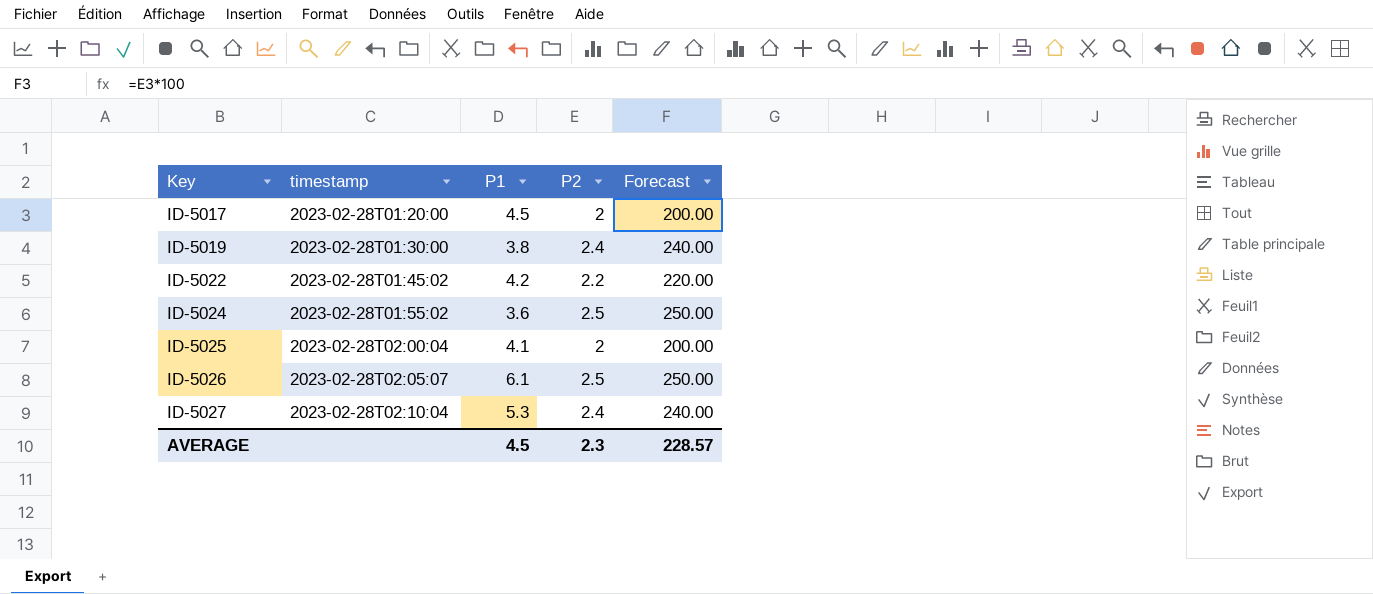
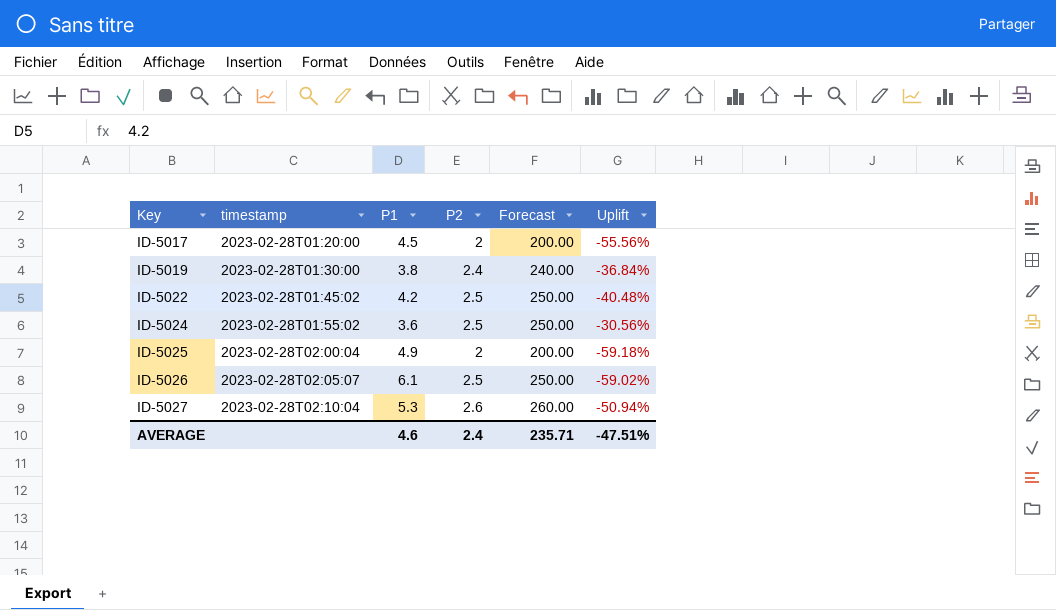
column Uplift | formula: none -> ([P2] - [P1]) / [P1]
ID-5022 | P2: 2.2 -> 2.5
ID-5022 | Forecast: 220.00 -> 250.00
ID-5025 | P1: 4.1 -> 4.9
ID-5027 | P2: 2.4 -> 2.6
ID-5027 | Forecast: 240.00 -> 260.00
AVERAGE | P1: 4.5 -> 4.6
AVERAGE | P2: 2.3 -> 2.4
AVERAGE | Forecast: 228.57 -> 235.71

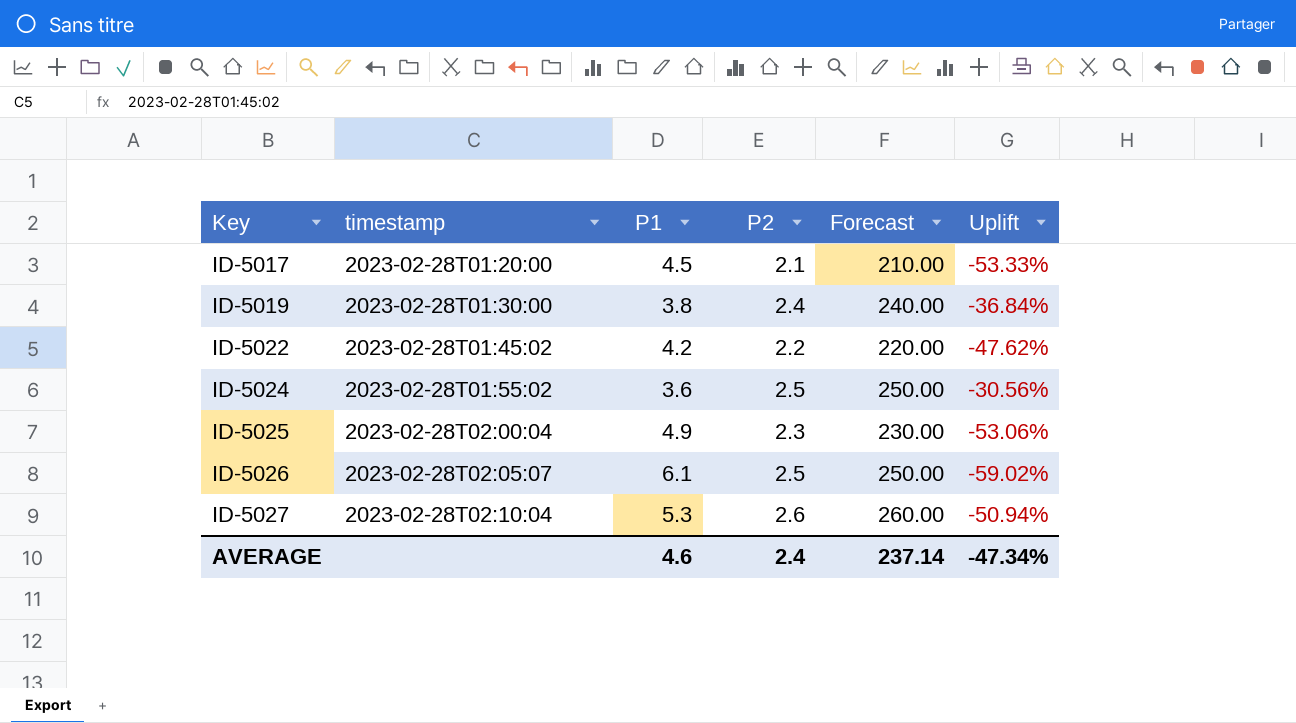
ID-5017 | P2: 2 -> 2.1
ID-5017 | Forecast: 200.00 -> 210.00
ID-5017 | Uplift: -55.56% -> -53.33%
ID-5022 | P2: 2.5 -> 2.2
ID-5022 | Forecast: 250.00 -> 220.00
ID-5022 | Uplift: -40.48% -> -47.62%
ID-5025 | P2: 2 -> 2.3
ID-5025 | Forecast: 200.00 -> 230.00
ID-5025 | Uplift: -59.18% -> -53.06%
AVERAGE | Forecast: 235.71 -> 237.14
AVERAGE | Uplift: -47.51% -> -47.34%

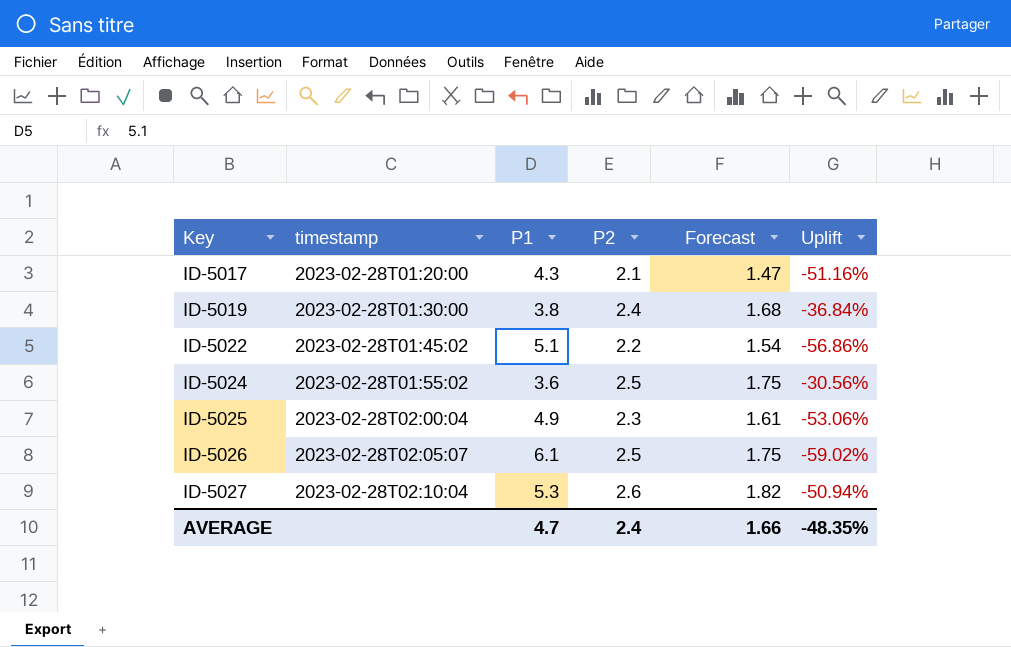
column Forecast | formula: [P2] * 100 -> [P2] * 0.7
ID-5017 | P1: 4.5 -> 4.3
ID-5017 | Uplift: -53.33% -> -51.16%
ID-5022 | P1: 4.2 -> 5.1
ID-5022 | Uplift: -47.62% -> -56.86%
AVERAGE | P1: 4.6 -> 4.7
AVERAGE | Forecast: 237.14 -> 1.66
AVERAGE | Uplift: -47.34% -> -48.35%

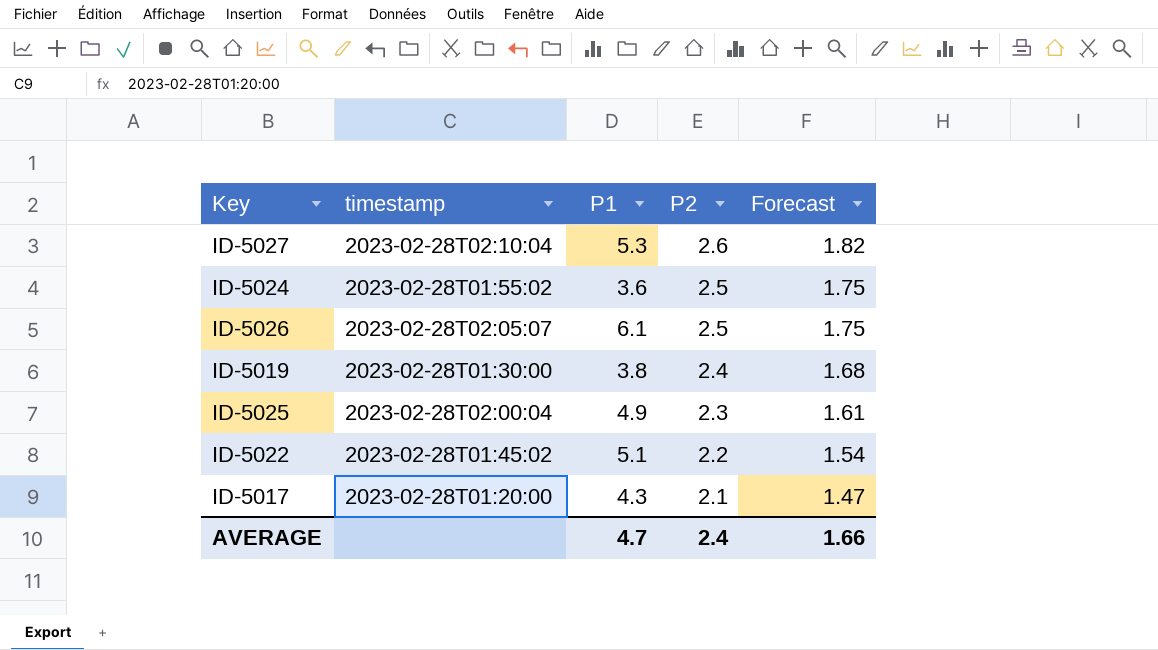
row order: Key ascending -> P2 descending
column Uplift | formula: ([P2] - [P1]) / [P1] -> none

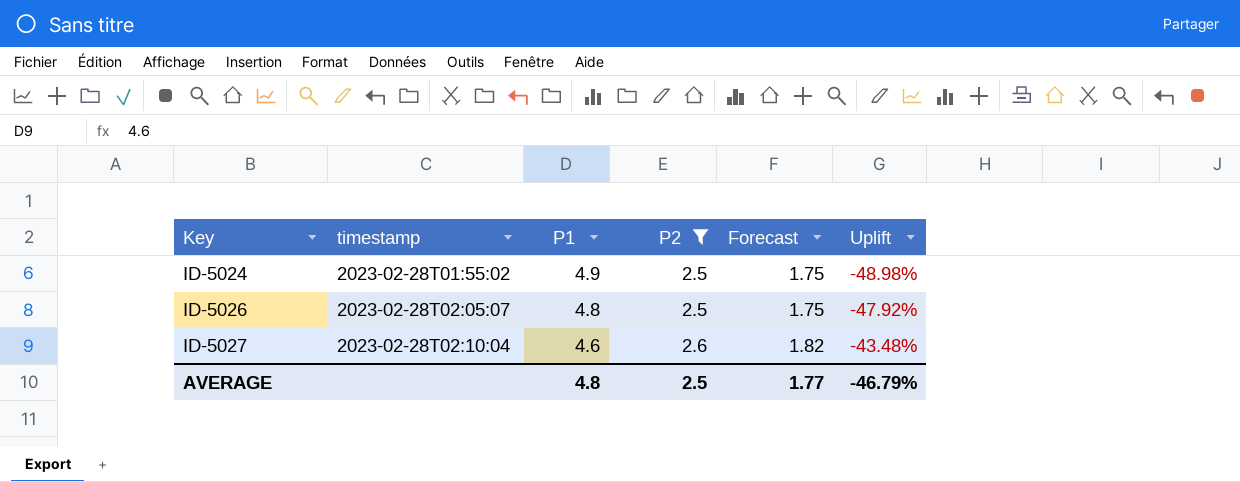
filter: none -> P2 >= 2.5
row order: P2 descending -> Key ascending
column Uplift | formula: none -> ([P2] - [P1]) / [P1]
ID-5024 | P1: 3.6 -> 4.9
ID-5026 | P1: 6.1 -> 4.8
ID-5027 | P1: 5.3 -> 4.6
AVERAGE | P1: 4.7 -> 4.8
AVERAGE | P2: 2.4 -> 2.5
AVERAGE | Forecast: 1.66 -> 1.77

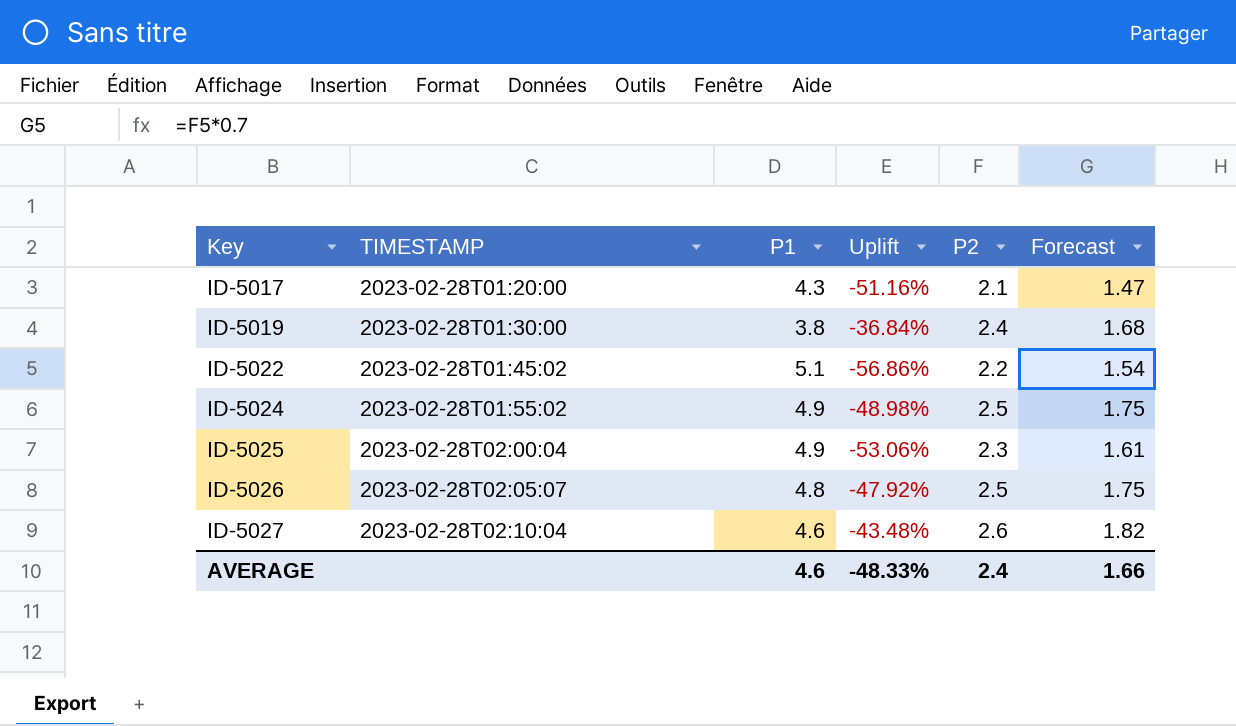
filter: P2 >= 2.5 -> none
column name: timestamp -> TIMESTAMP
column Uplift | position: 6 -> 4
AVERAGE | P1: 4.8 -> 4.6
AVERAGE | Uplift: -46.79% -> -48.33%
AVERAGE | P2: 2.5 -> 2.4
AVERAGE | Forecast: 1.77 -> 1.66

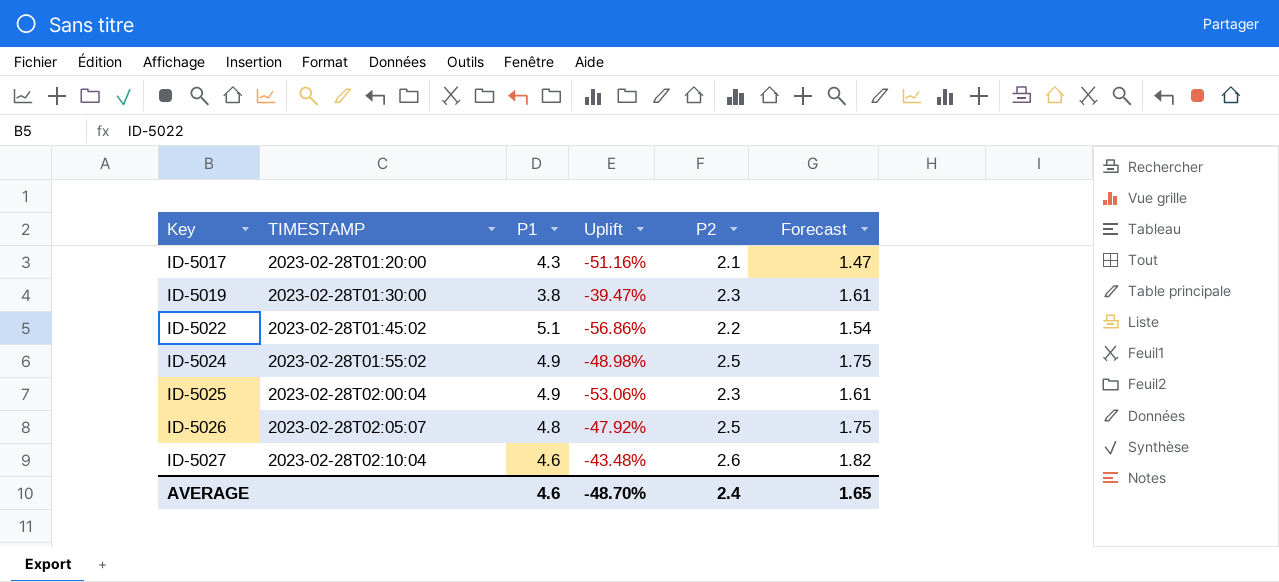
ID-5019 | Uplift: -36.84% -> -39.47%
ID-5019 | P2: 2.4 -> 2.3
ID-5019 | Forecast: 1.68 -> 1.61
AVERAGE | Uplift: -48.33% -> -48.70%
AVERAGE | Forecast: 1.66 -> 1.65

